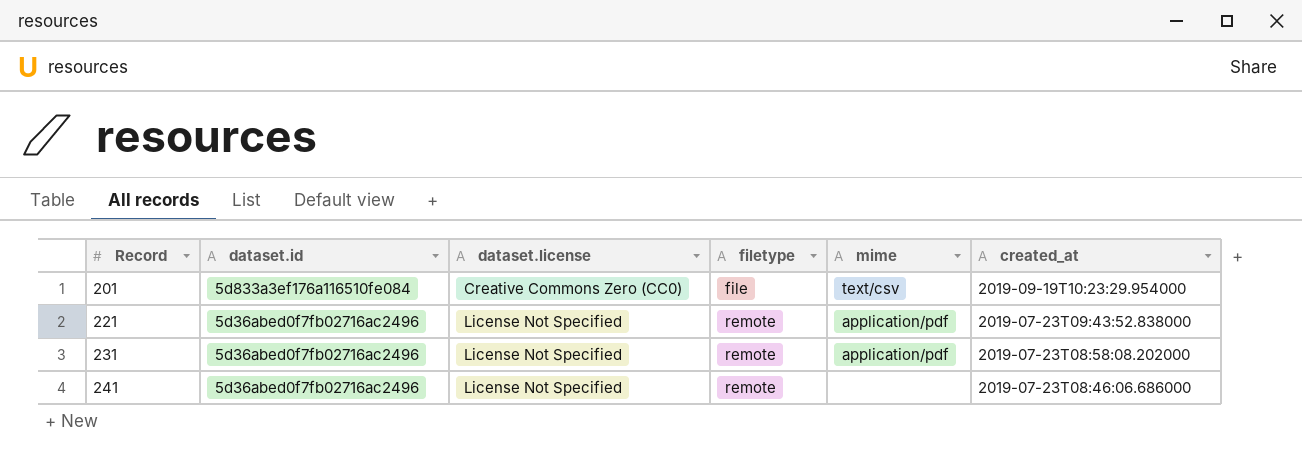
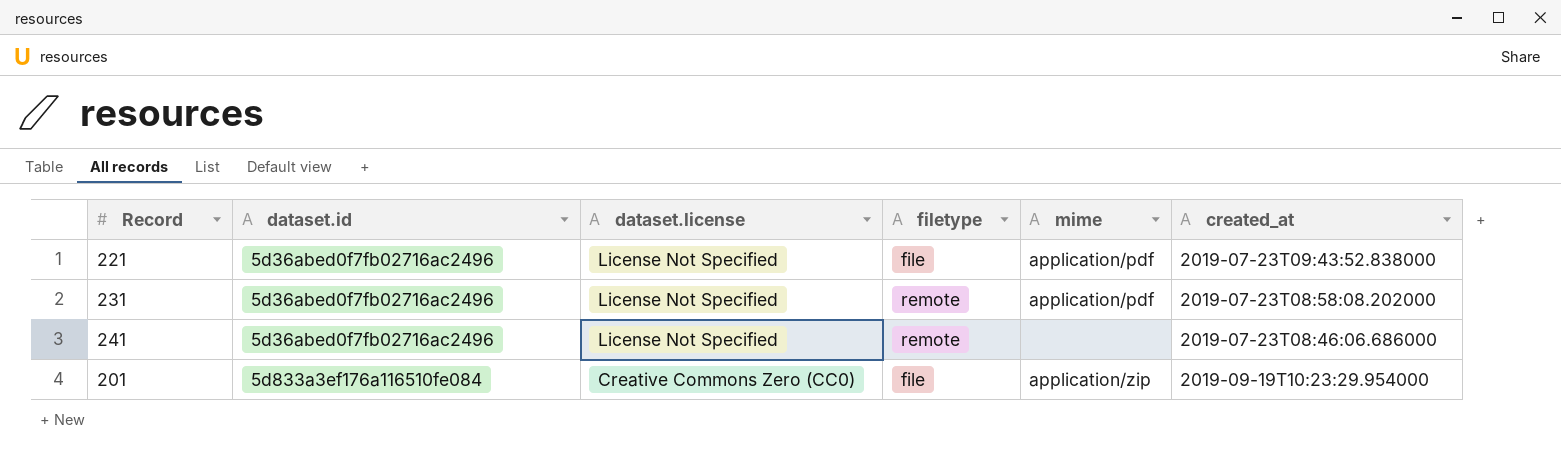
row order: Record ascending -> dataset.id ascending
221 | filetype: remote -> file
201 | mime: text/csv -> application/zip

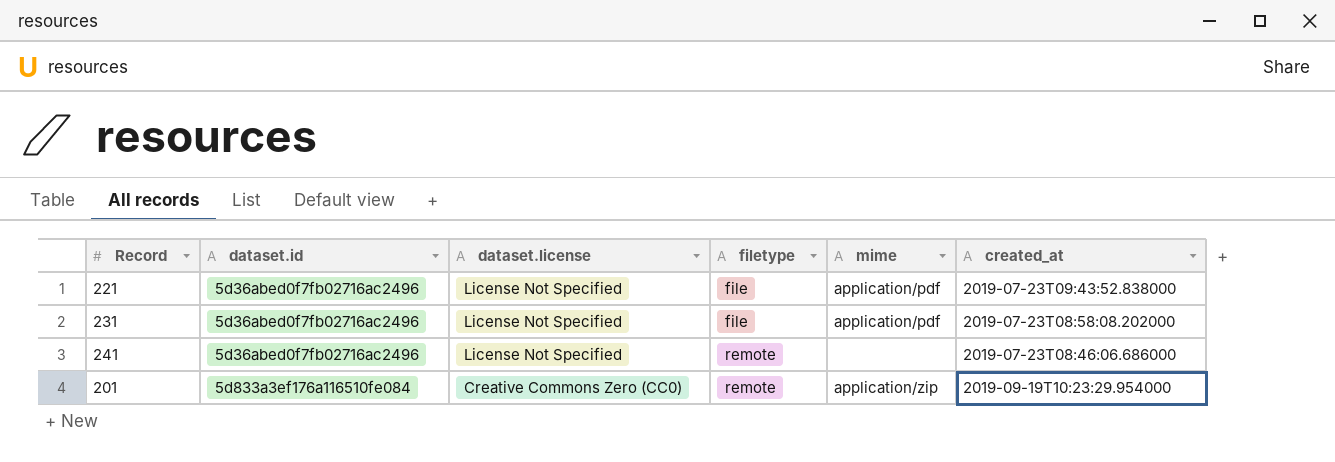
231 | filetype: remote -> file
201 | filetype: file -> remote

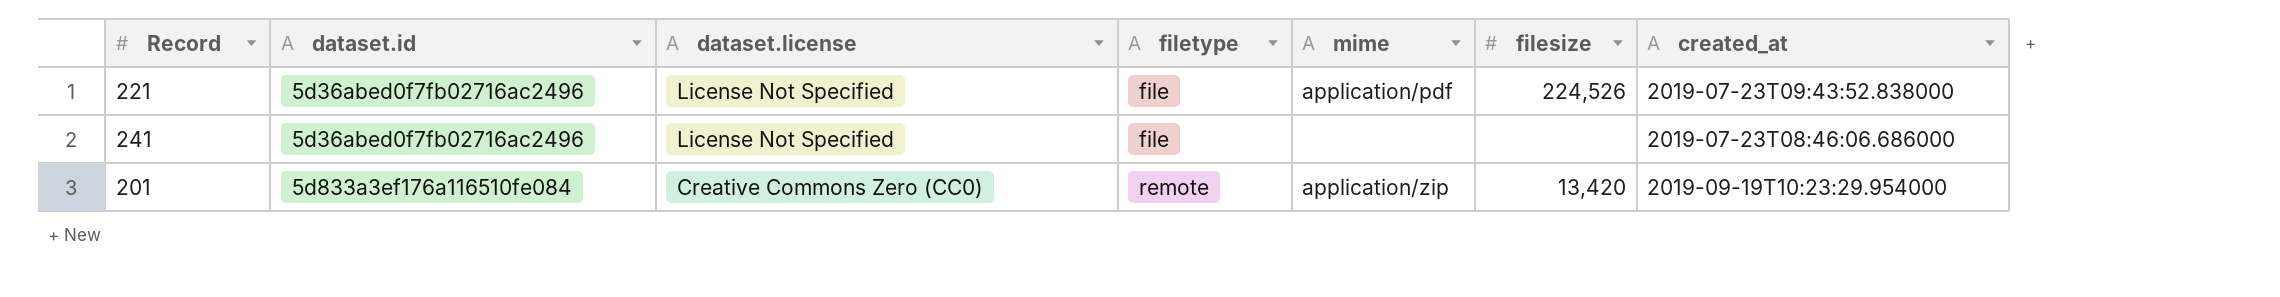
column filesize | position: none -> 6
row 231: 5d36abed0f7fb02716ac2496 | License Not Specified | file | application/pdf | 2019-07-23T08:58:08.202000 -> none
241 | filetype: remote -> file

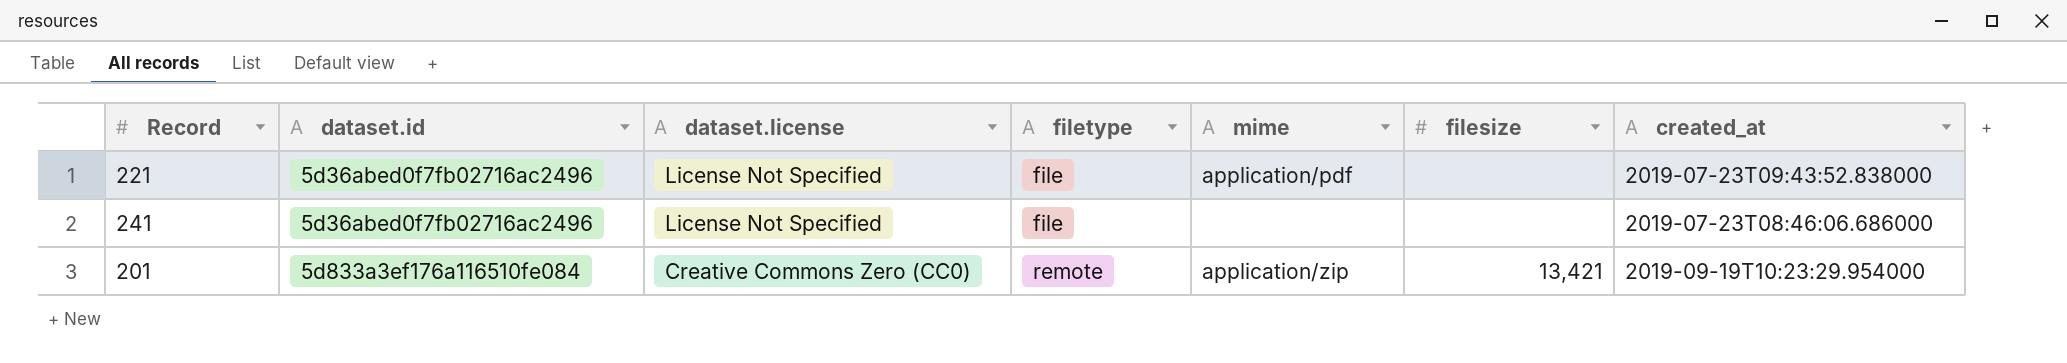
221 | filesize: 224,526 -> none
201 | filesize: 13,420 -> 13,421

